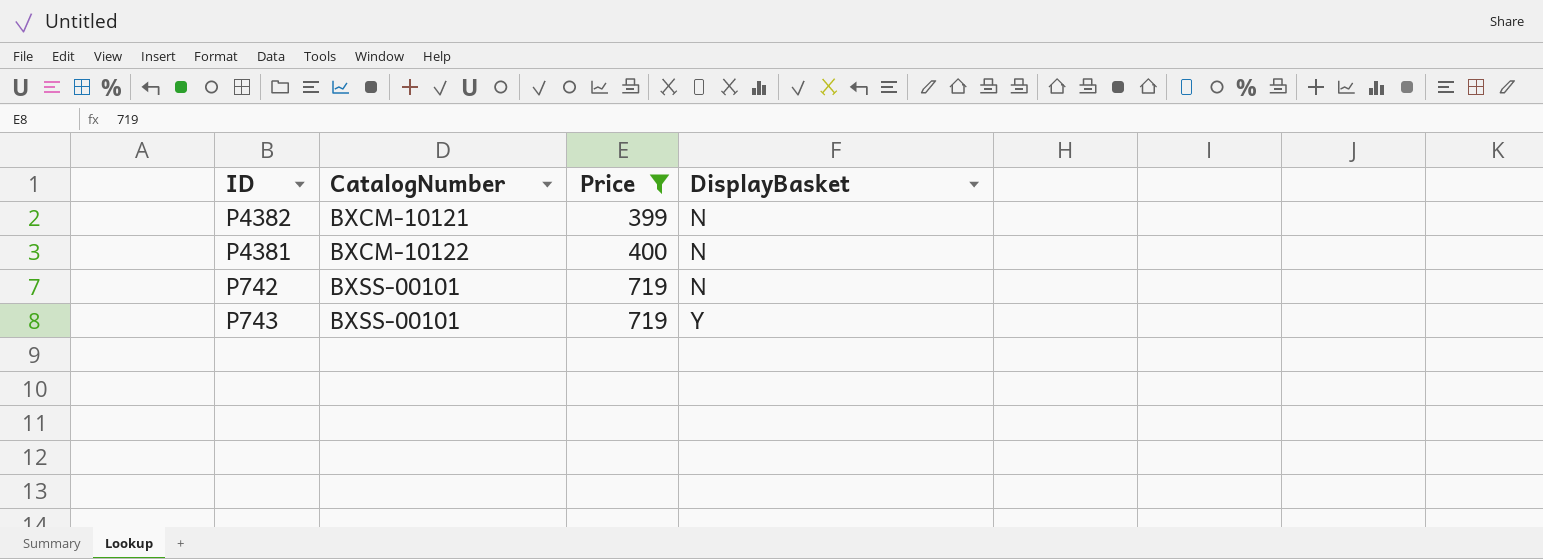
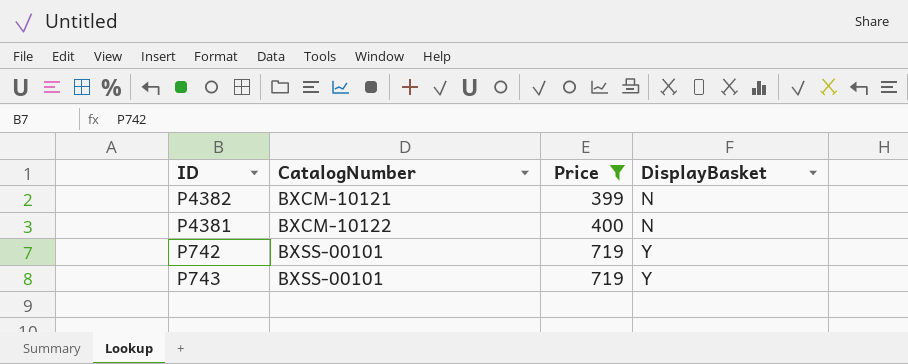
P742 | DisplayBasket: N -> Y

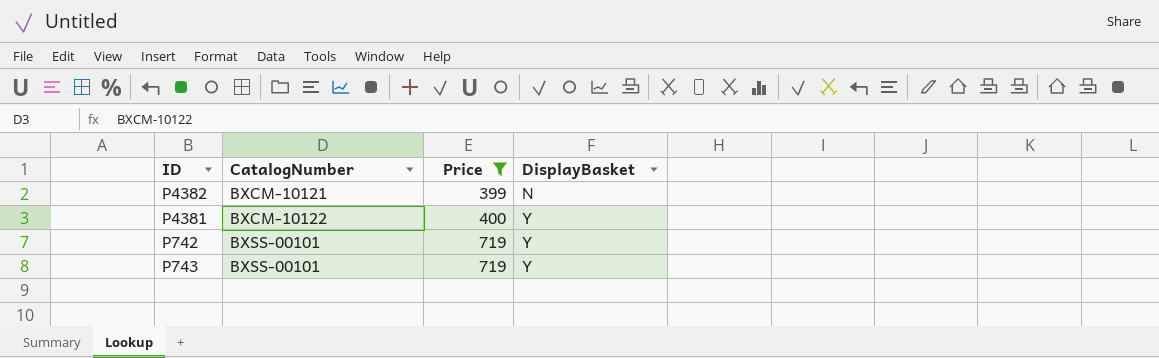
P4381 | DisplayBasket: N -> Y

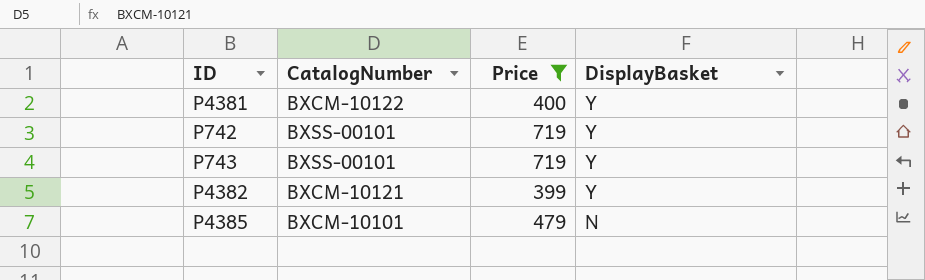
row order: CatalogNumber ascending -> DisplayBasket descending
P4382 | DisplayBasket: N -> Y
row P4385: none -> BXCM-10101 | 479 | N

